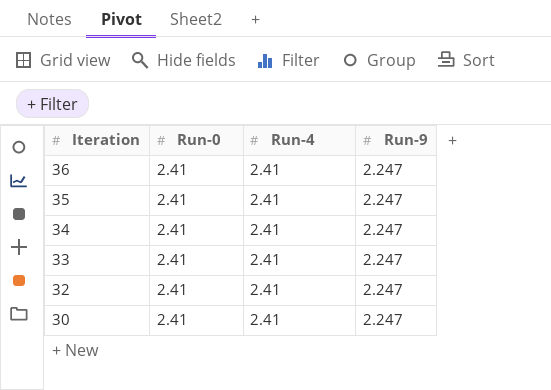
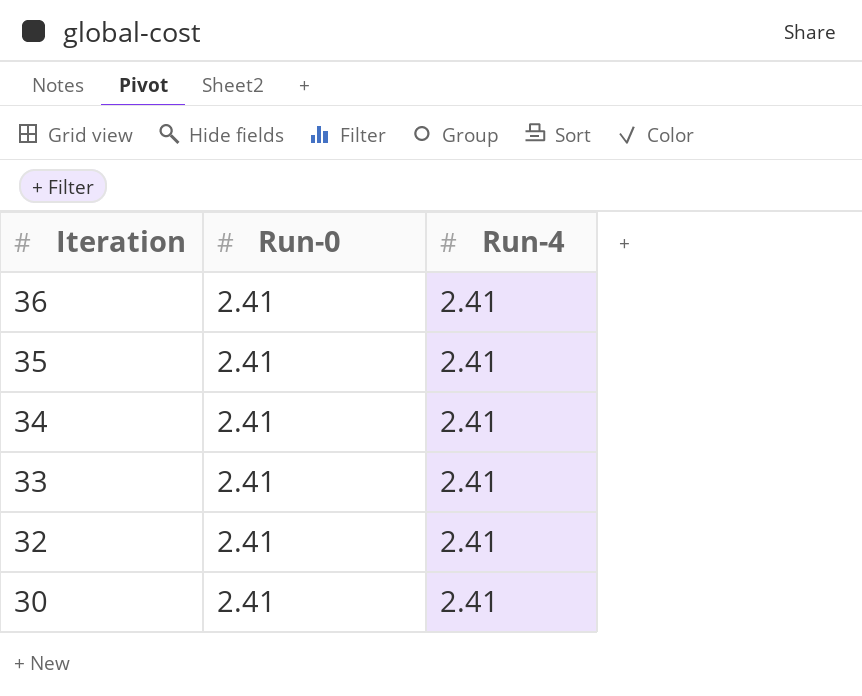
column Run-9 | position: 4 -> none

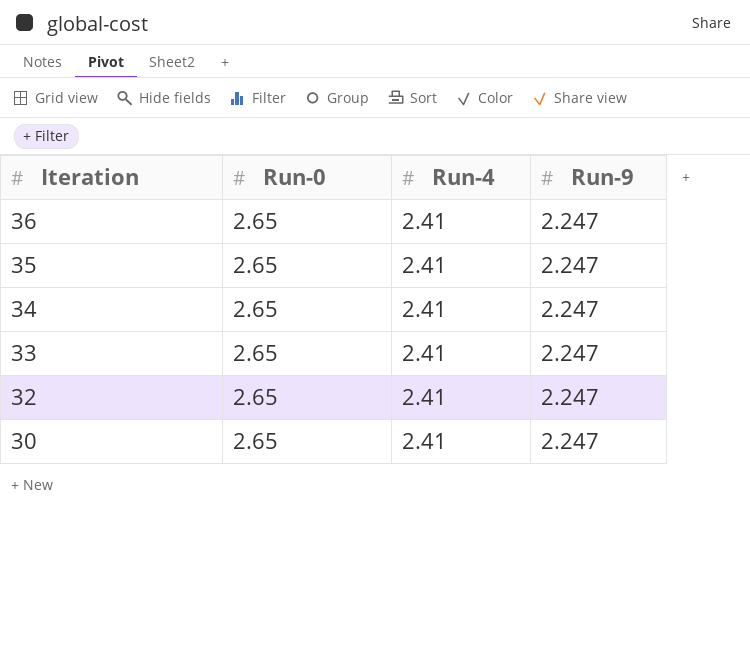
column Run-9 | position: none -> 4
36 | Run-0: 2.41 -> 2.65
35 | Run-0: 2.41 -> 2.65
34 | Run-0: 2.41 -> 2.65
33 | Run-0: 2.41 -> 2.65
32 | Run-0: 2.41 -> 2.65
30 | Run-0: 2.41 -> 2.65

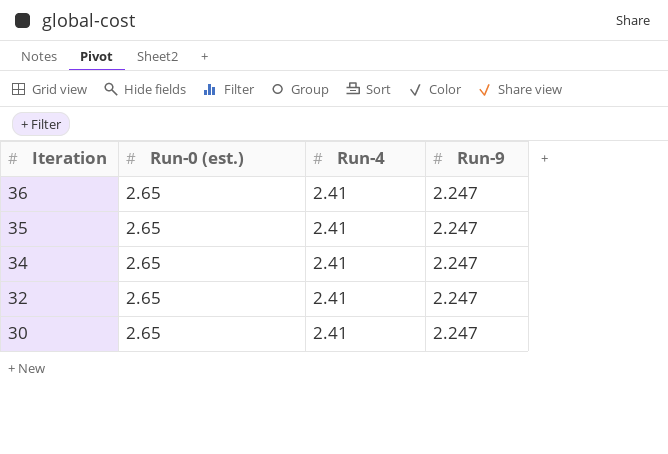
column name: Run-0 -> Run-0 (est.)
row 33: 2.65 | 2.41 | 2.247 -> none

